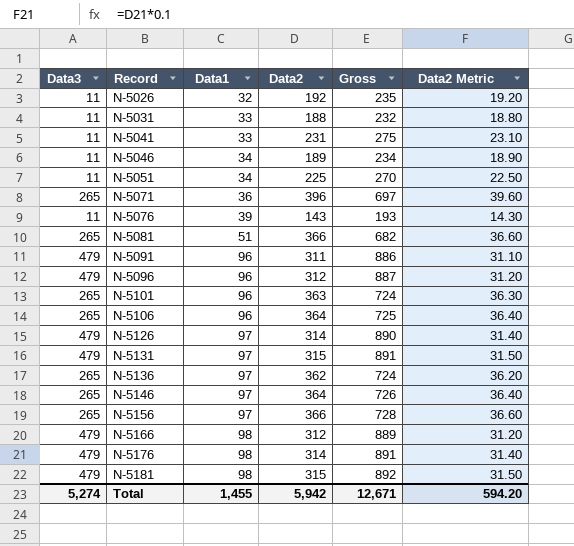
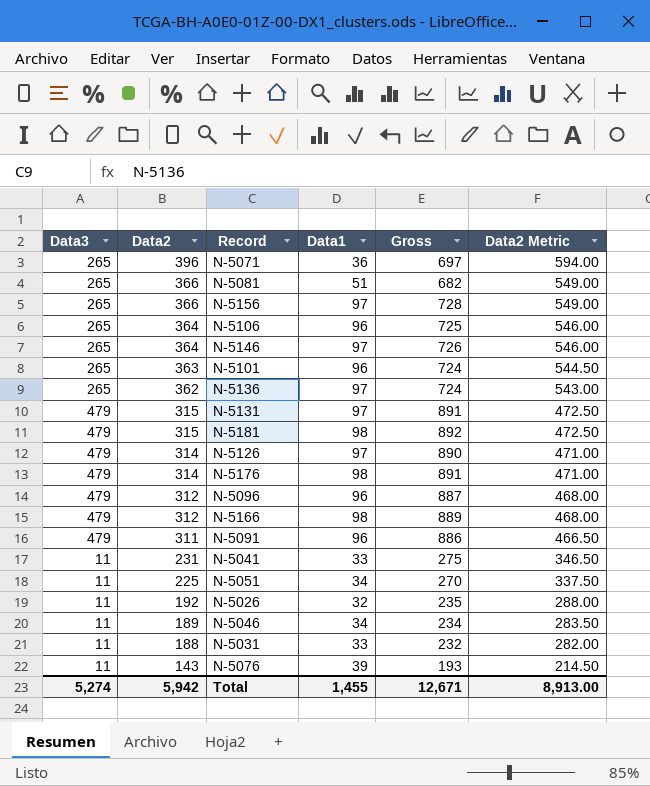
row order: Record ascending -> Data2 descending
column Data2 | position: 4 -> 2
column Data2 Metric | formula: [Data2] * 0.1 -> [Data2] * 1.5
Total | Data2 Metric: 594.20 -> 8,913.00

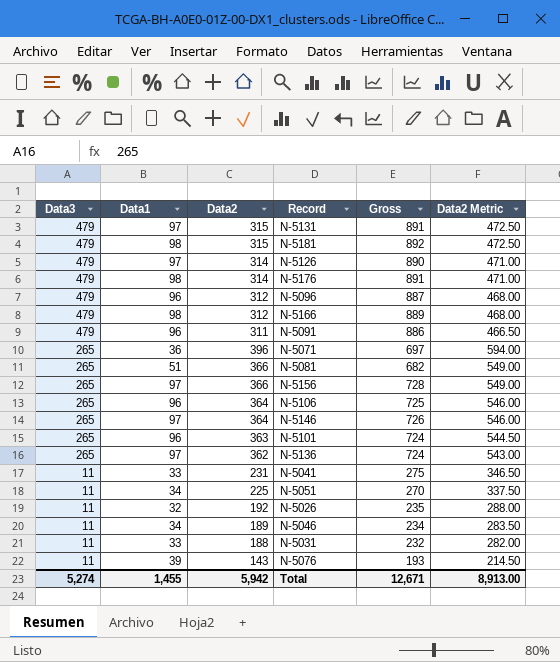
row order: Data2 descending -> Data3 descending
column Data1 | position: 4 -> 2

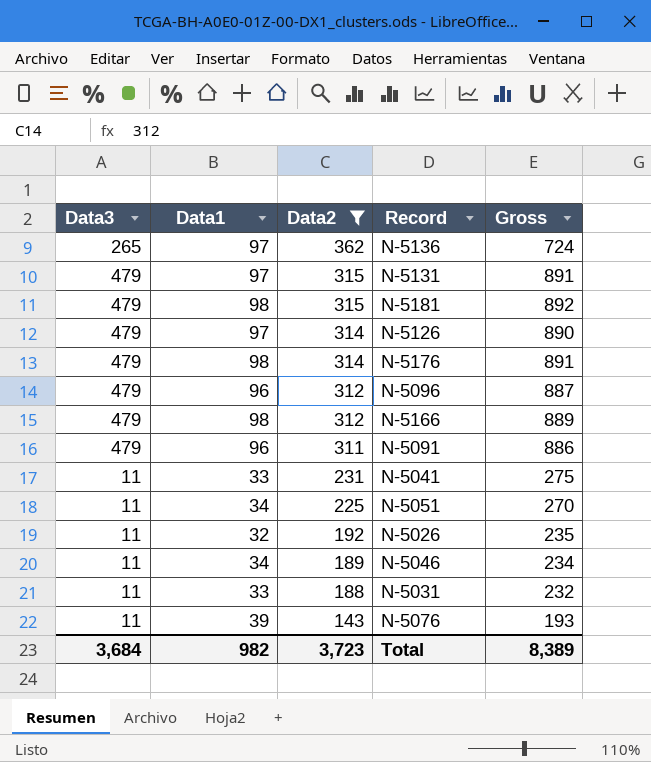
filter: none -> Data2 <= 362
row order: Data3 descending -> Data2 descending
column Data2 Metric | formula: [Data2] * 1.5 -> none
Total | Data3: 5,274 -> 3,684
Total | Data1: 1,455 -> 982
Total | Data2: 5,942 -> 3,723
Total | Gross: 12,671 -> 8,389

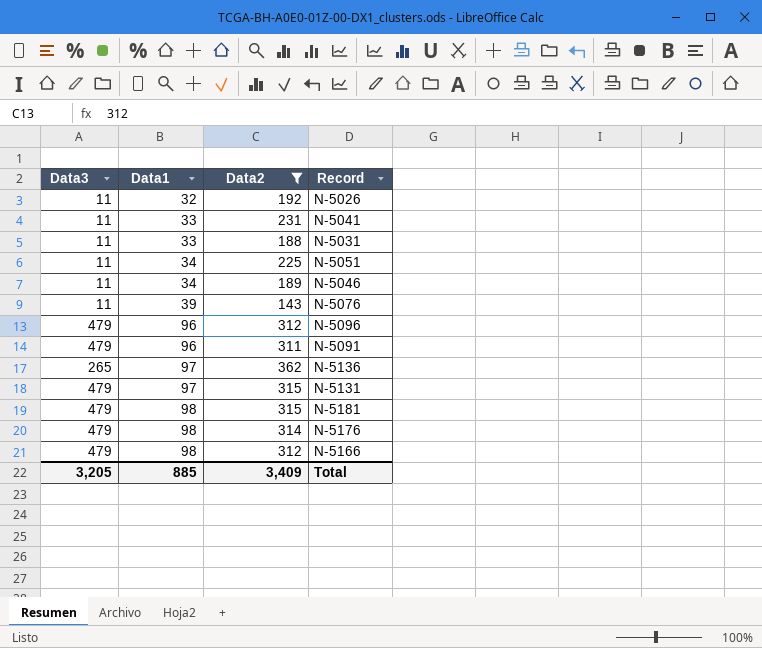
row order: Data2 descending -> Data1 ascending
column Gross | formula: [Data3] + [Data1] + [Data2] -> none
row N-5126: 479 | 97 | 314 | 890 -> none
Total | Data3: 3,684 -> 3,205
Total | Data1: 982 -> 885
Total | Data2: 3,723 -> 3,409

